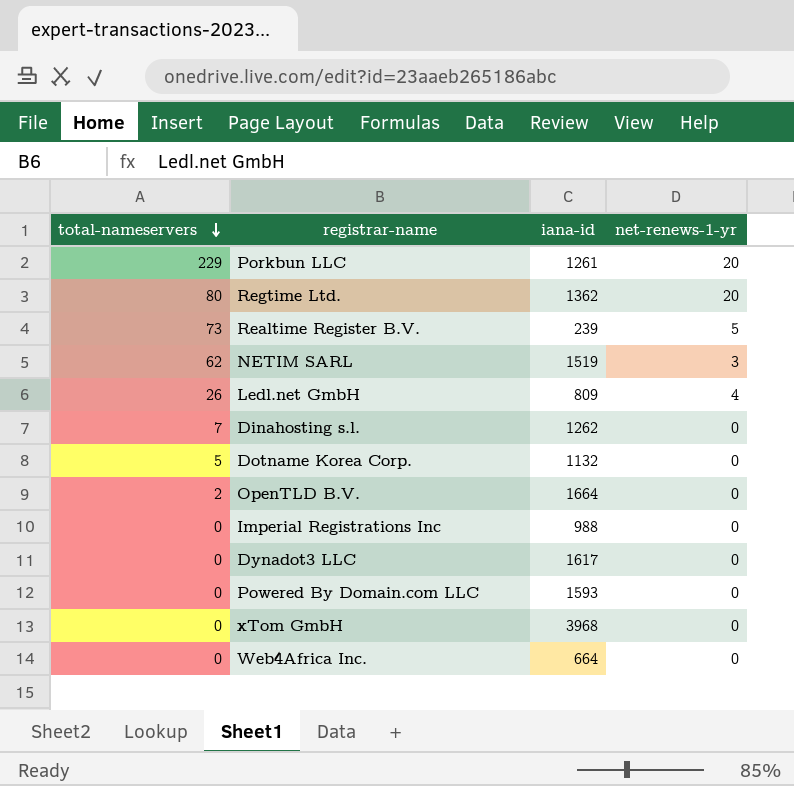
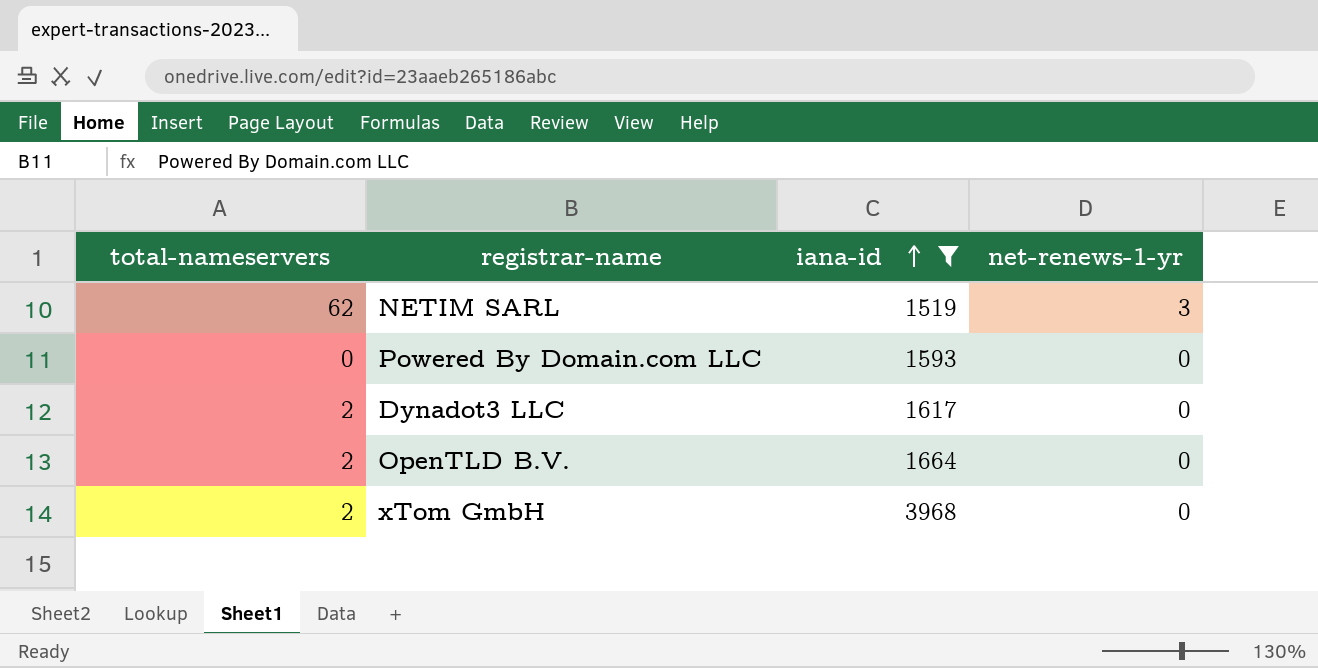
filter: none -> iana-id >= 1519
row order: total-nameservers descending -> iana-id ascending
Dynadot3 LLC | total-nameservers: 0 -> 2
xTom GmbH | total-nameservers: 0 -> 2

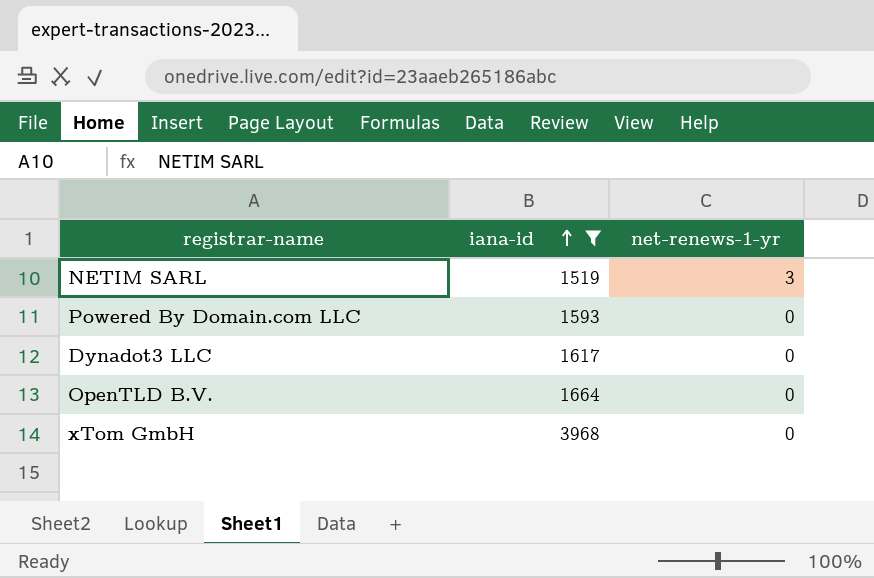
column total-nameservers | position: 1 -> none

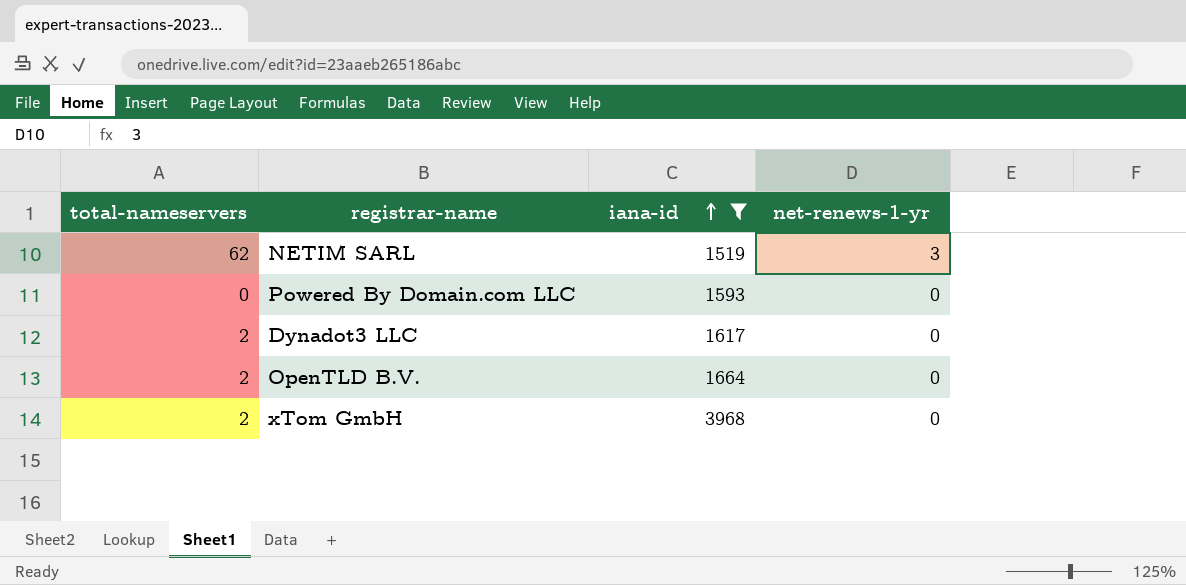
column total-nameservers | position: none -> 1

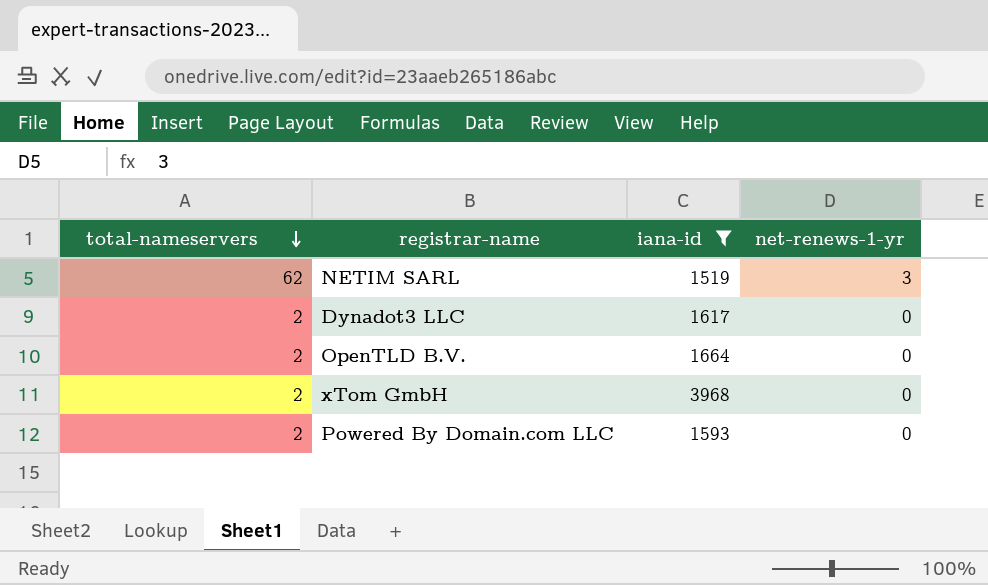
row order: iana-id ascending -> total-nameservers descending
Powered By Domain.com LLC | total-nameservers: 0 -> 2

